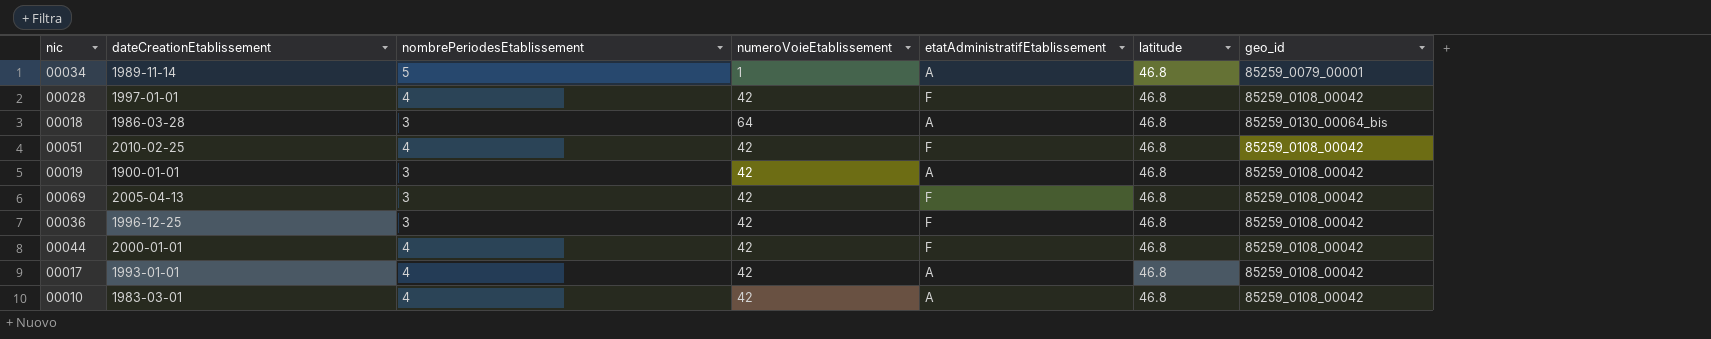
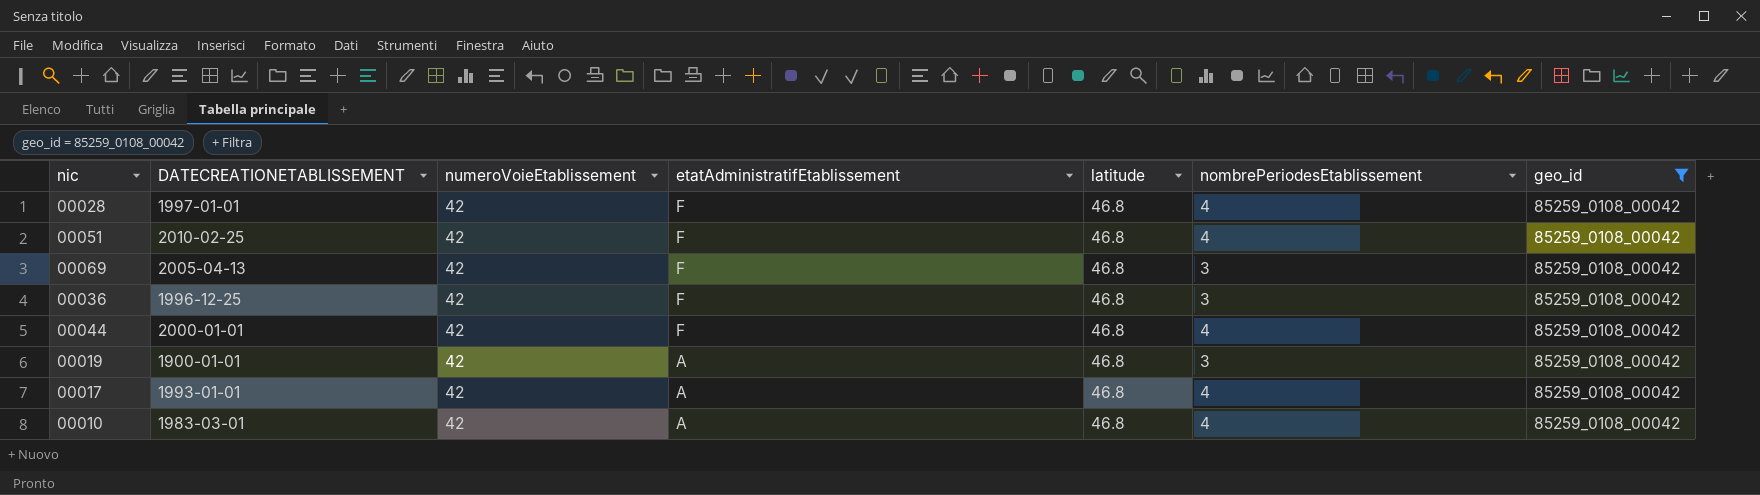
filter: none -> geo_id = 85259_0108_00042
row order: none -> etatAdministratifEtablissement descending
column name: dateCreationEtablissement -> DATECREATIONETABLISSEMENT
column nombrePeriodesEtablissement | position: 3 -> 6

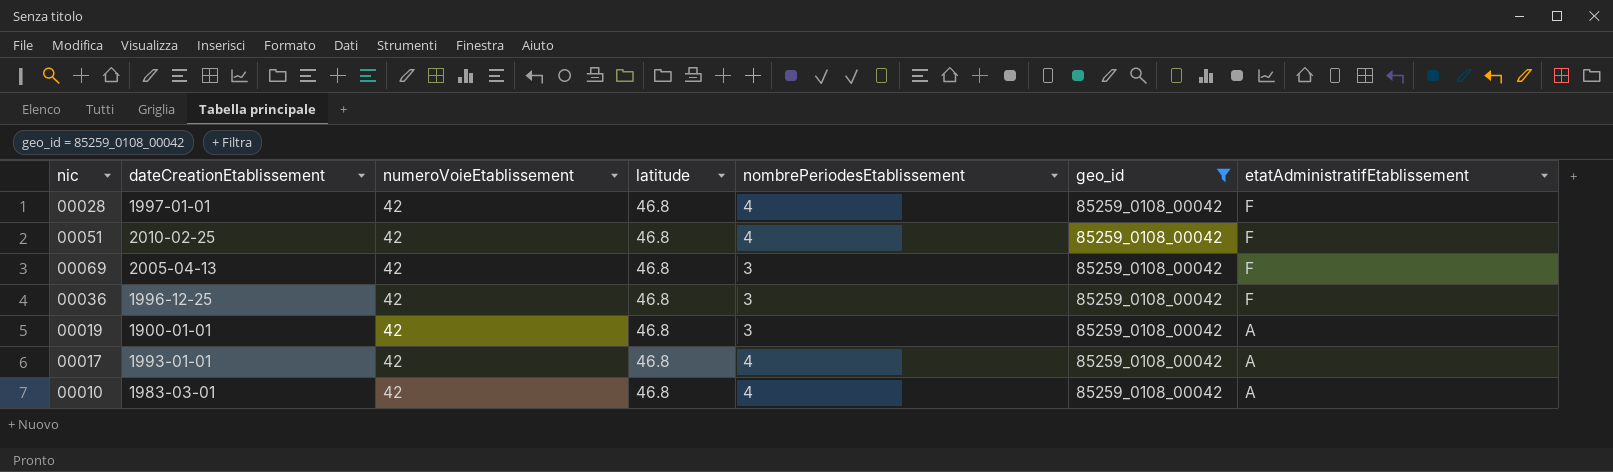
column name: DATECREATIONETABLISSEMENT -> dateCreationEtablissement
column etatAdministratifEtablissement | position: 4 -> 7
row 00044: 2000-01-01 | 42 | F | 46.8 | 4 | 85259_0108_00042 -> none

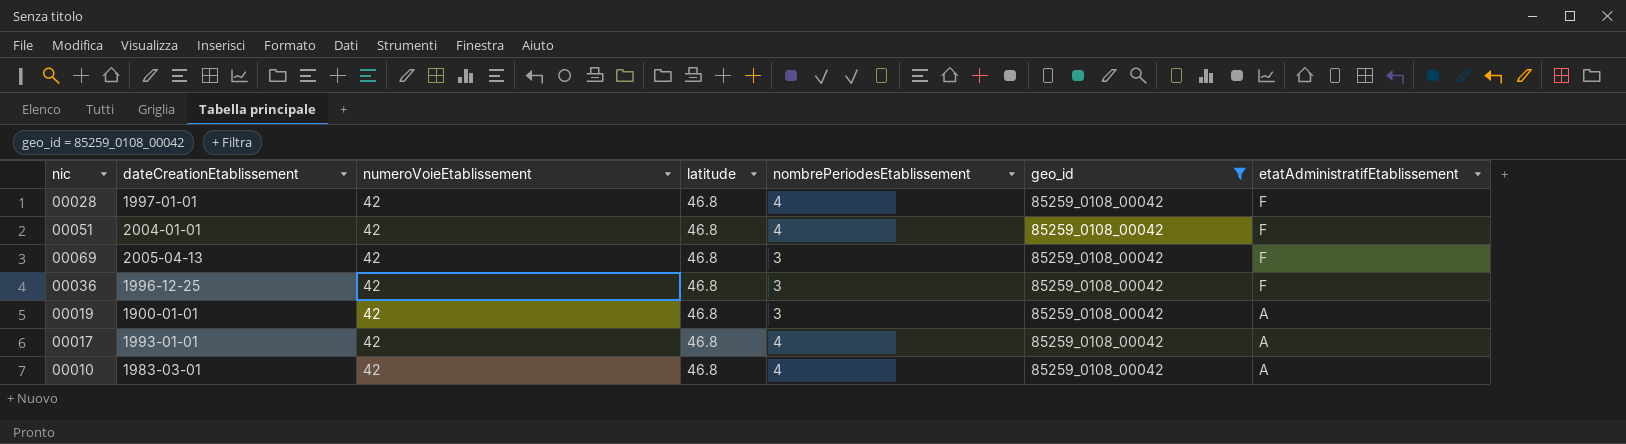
00051 | dateCreationEtablissement: 2010-02-25 -> 2004-01-01

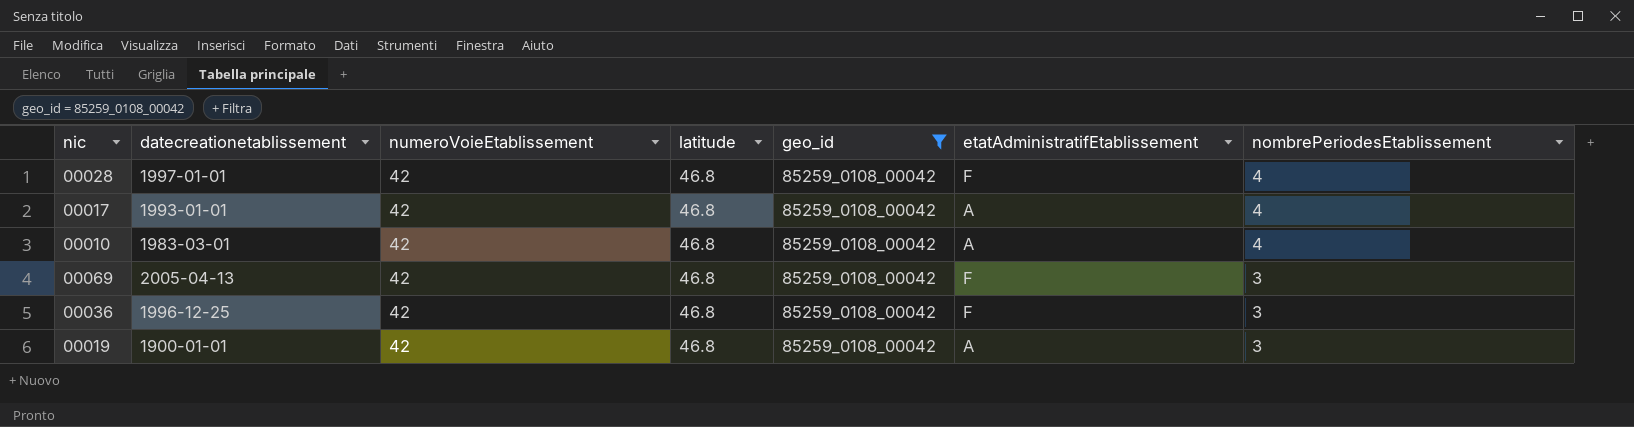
row order: etatAdministratifEtablissement descending -> nombrePeriodesEtablissement descending
column name: dateCreationEtablissement -> datecreationetablissement
column nombrePeriodesEtablissement | position: 5 -> 7
row 00051: 2004-01-01 | 42 | 46.8 | 4 | 85259_0108_00042 | F -> none

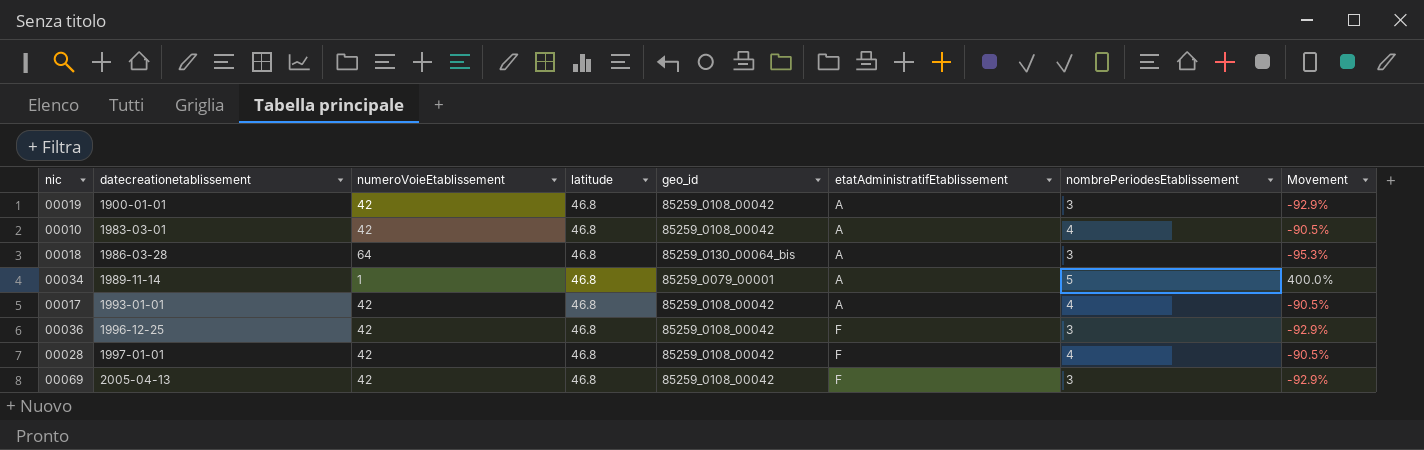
filter: geo_id = 85259_0108_00042 -> none
row order: nombrePeriodesEtablissement descending -> datecreationetablissement ascending
column Movement | formula: none -> ([nombrePeriodesEtablissement] - [numeroVoieEtablissement]) / [numeroVoieEtablissement]

